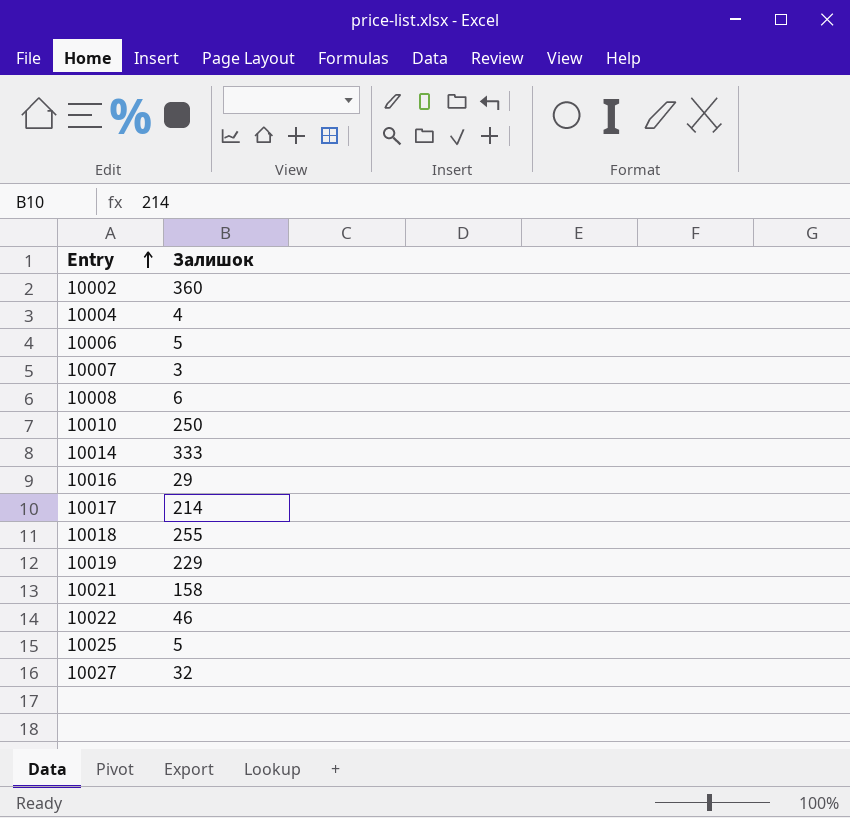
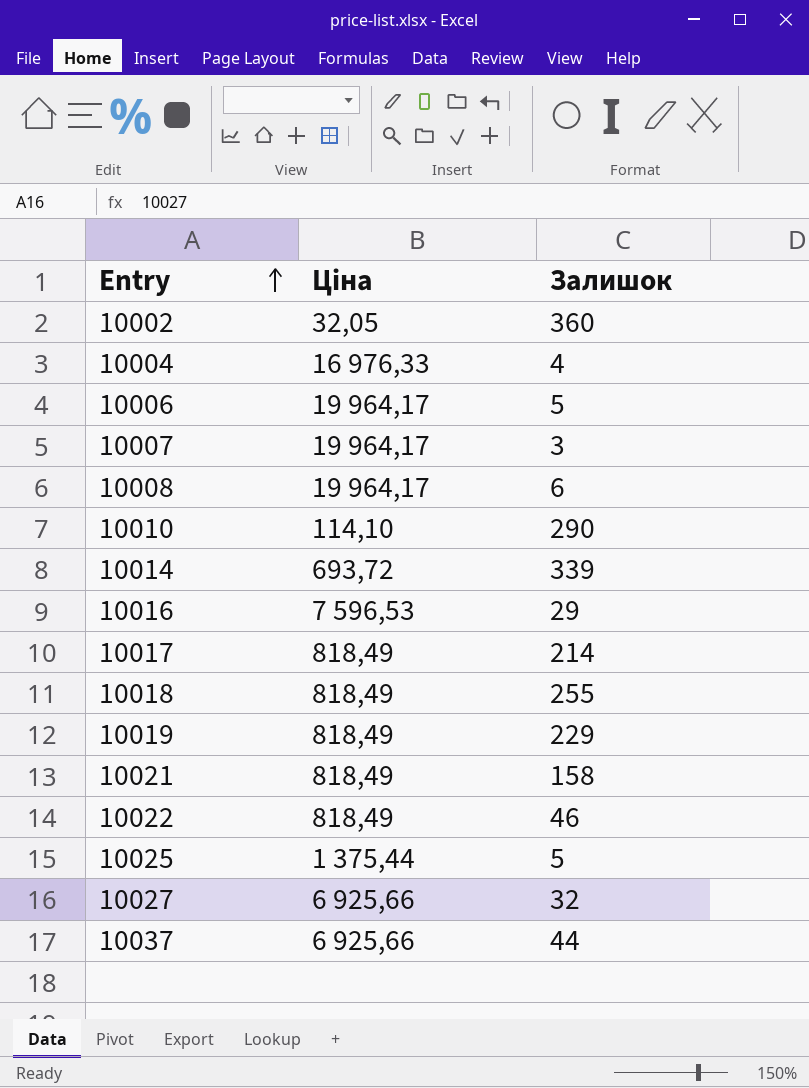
column Ціна | position: none -> 2
10010 | Залишок: 250 -> 290
10014 | Залишок: 333 -> 339
row 10037: none -> 6 925,66 | 44

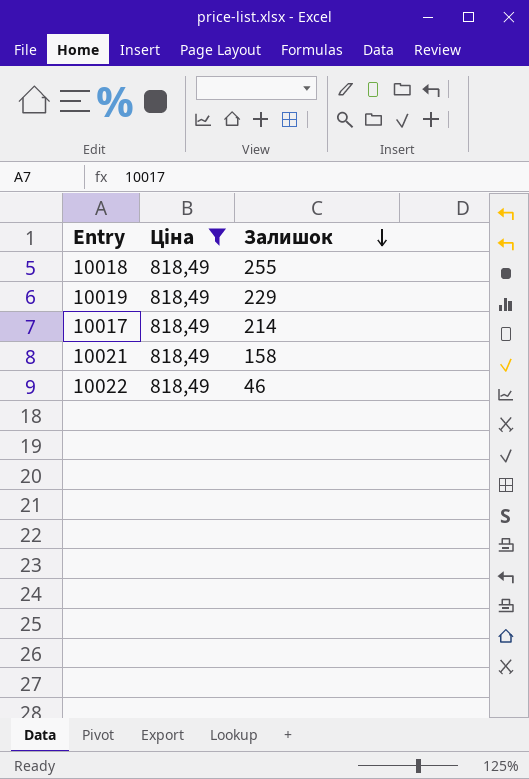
filter: none -> Ціна = 818,49
row order: Entry ascending -> Залишок descending

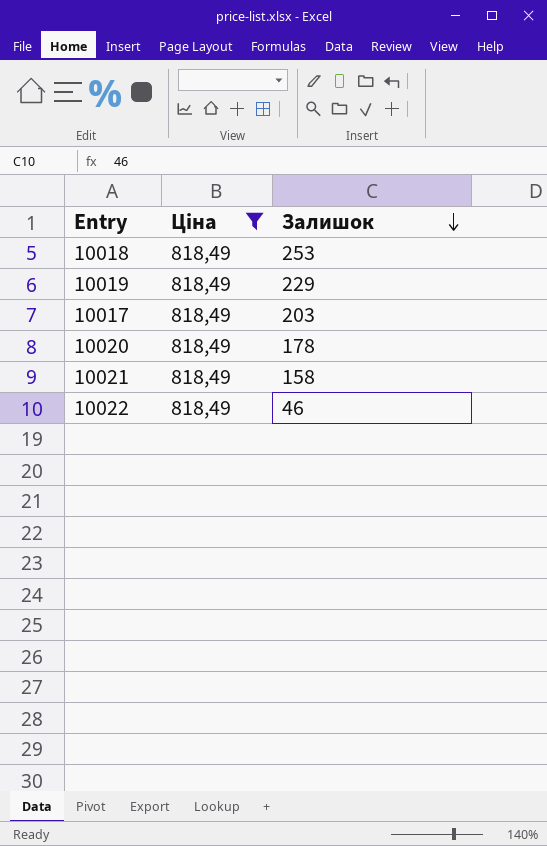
10018 | Залишок: 255 -> 253
10017 | Залишок: 214 -> 203
row 10020: none -> 818,49 | 178

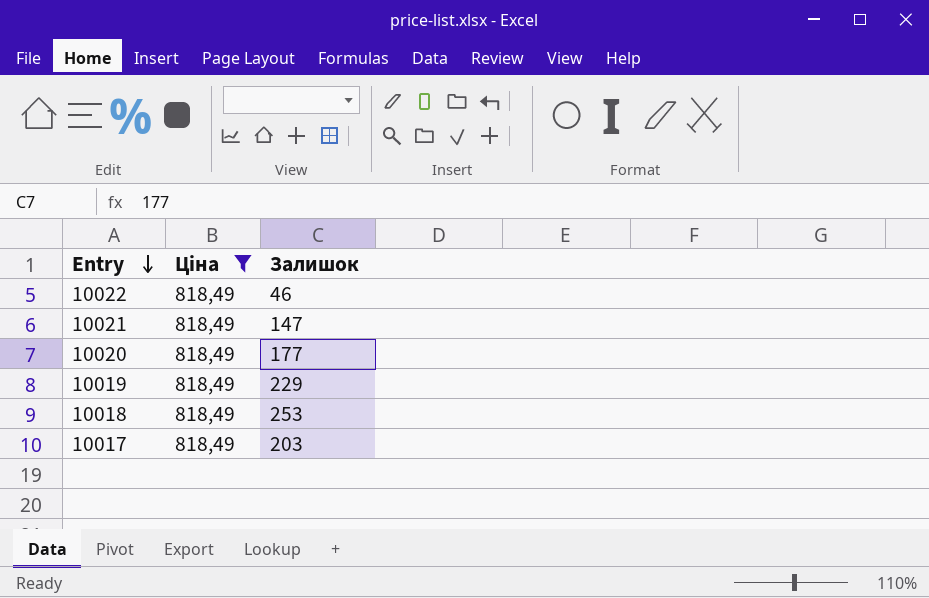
row order: Залишок descending -> Entry descending
10021 | Залишок: 158 -> 147
10020 | Залишок: 178 -> 177

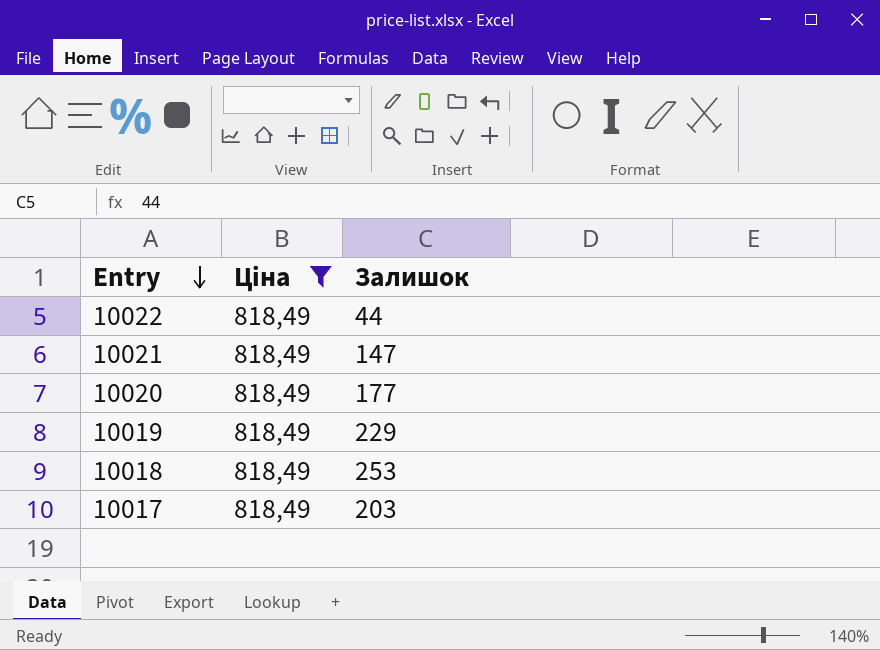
10022 | Залишок: 46 -> 44

